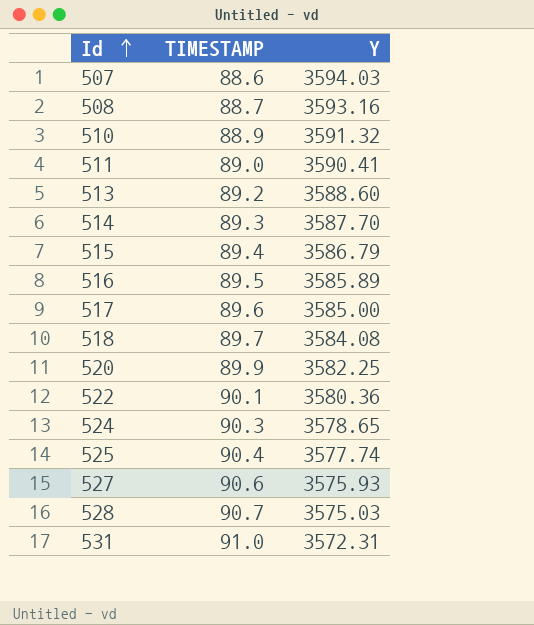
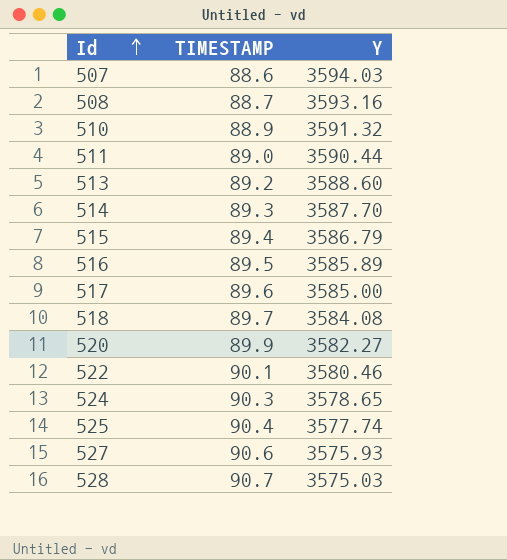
row 531: 91.0 | 3572.31 -> none
511 | Y: 3590.41 -> 3590.44
520 | Y: 3582.25 -> 3582.27
522 | Y: 3580.36 -> 3580.46

